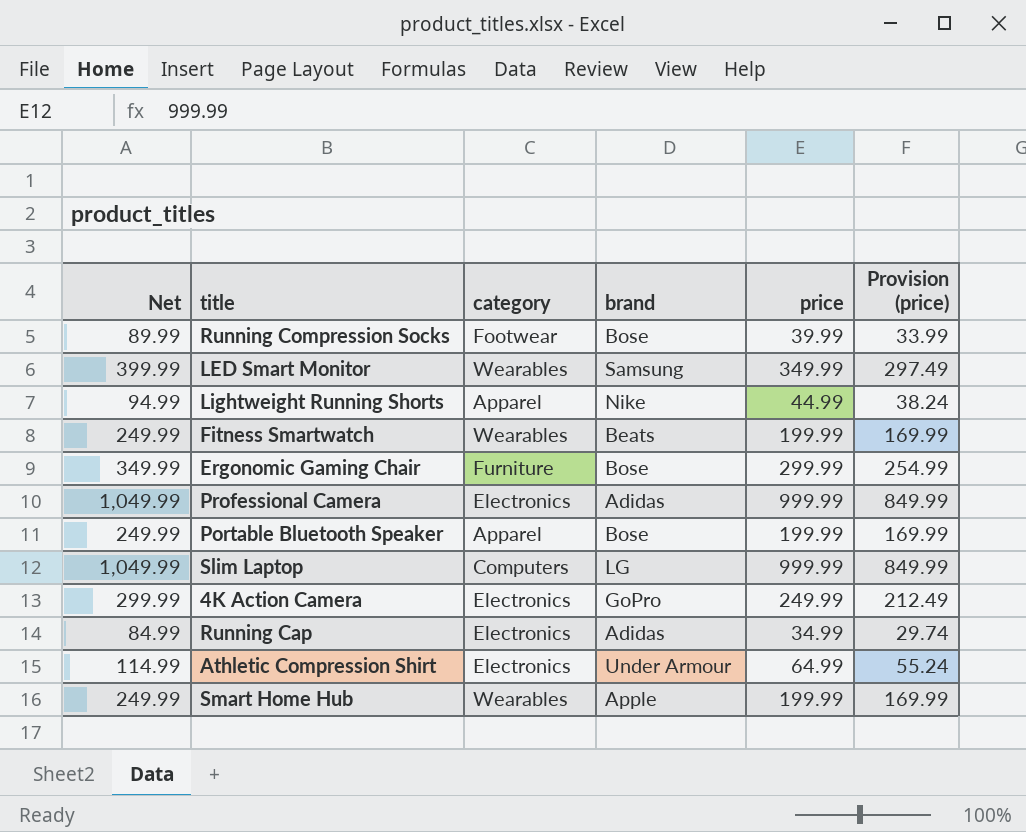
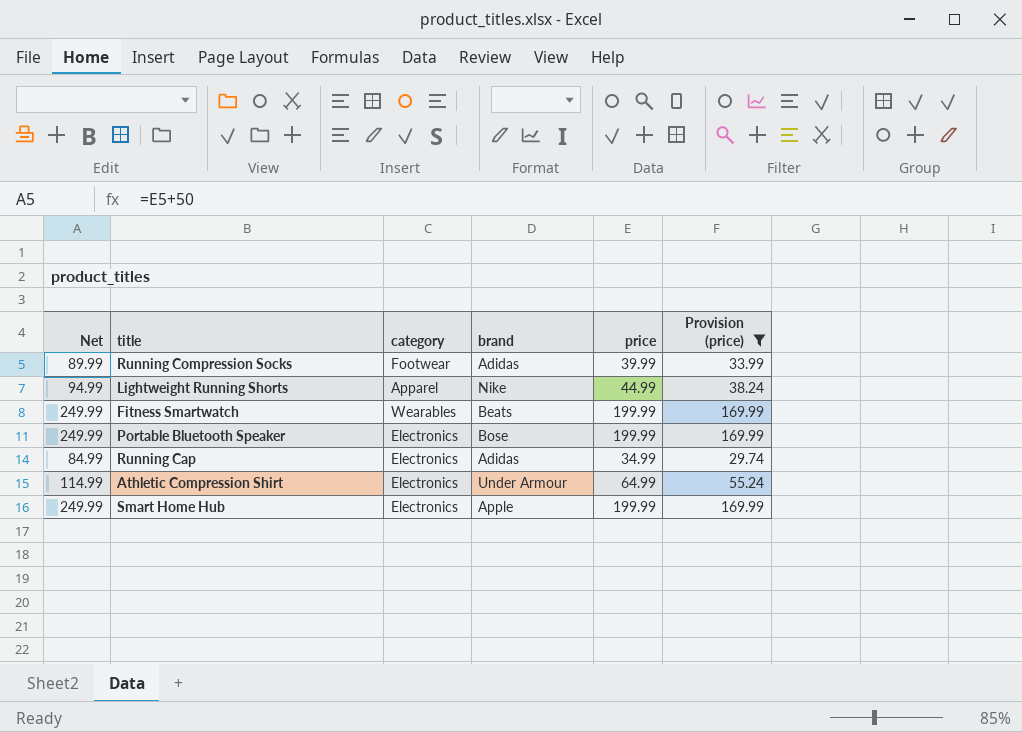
filter: none -> Provision (price) <= 169.99
Running Compression Socks | brand: Bose -> Adidas
Portable Bluetooth Speaker | category: Apparel -> Electronics
Smart Home Hub | category: Wearables -> Electronics

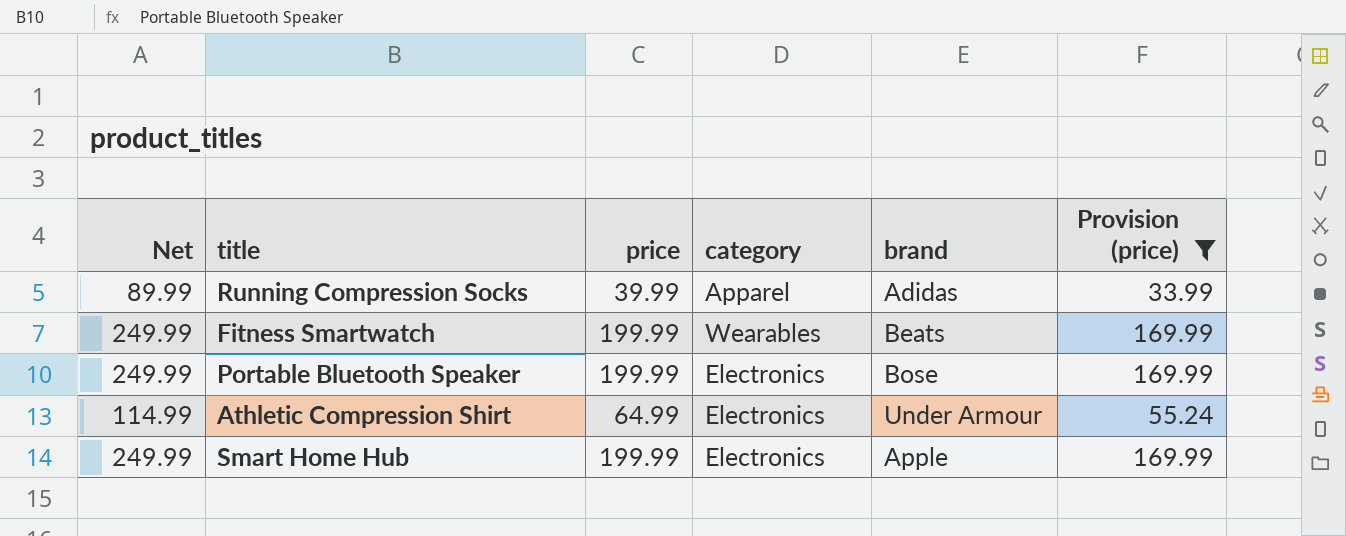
column price | position: 5 -> 3
row Lightweight Running Shorts: 94.99 | Apparel | Nike | 44.99 | 38.24 -> none
row Running Cap: 84.99 | Electronics | Adidas | 34.99 | 29.74 -> none
Running Compression Socks | category: Footwear -> Apparel

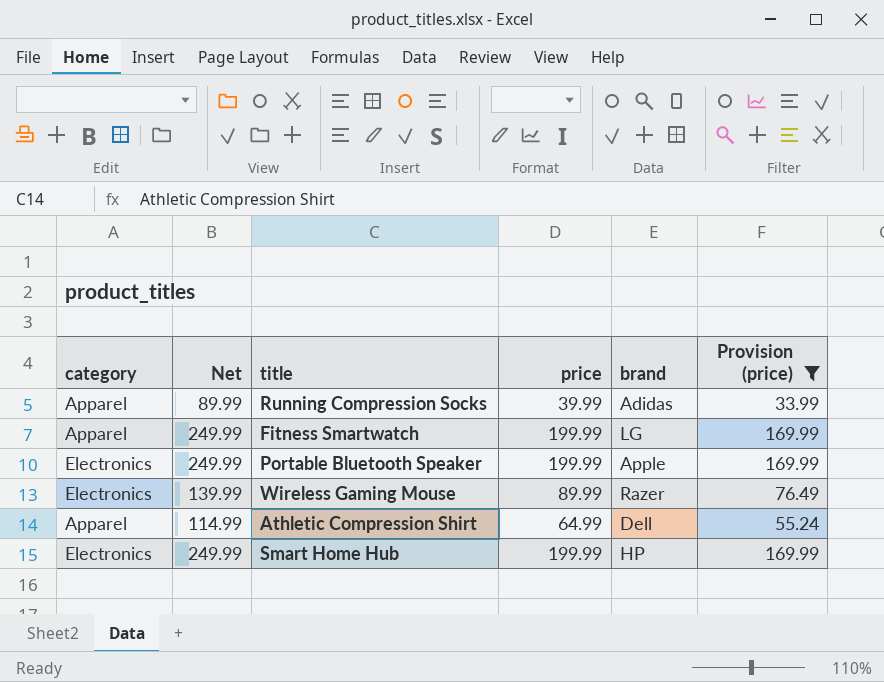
column category | position: 4 -> 1
Fitness Smartwatch | category: Wearables -> Apparel
Fitness Smartwatch | brand: Beats -> LG
Portable Bluetooth Speaker | brand: Bose -> Apple
row Wireless Gaming Mouse: none -> Electronics | 139.99 | 89.99 | Razer | 76.49
Athletic Compression Shirt | category: Electronics -> Apparel
Athletic Compression Shirt | brand: Under Armour -> Dell
Smart Home Hub | brand: Apple -> HP

